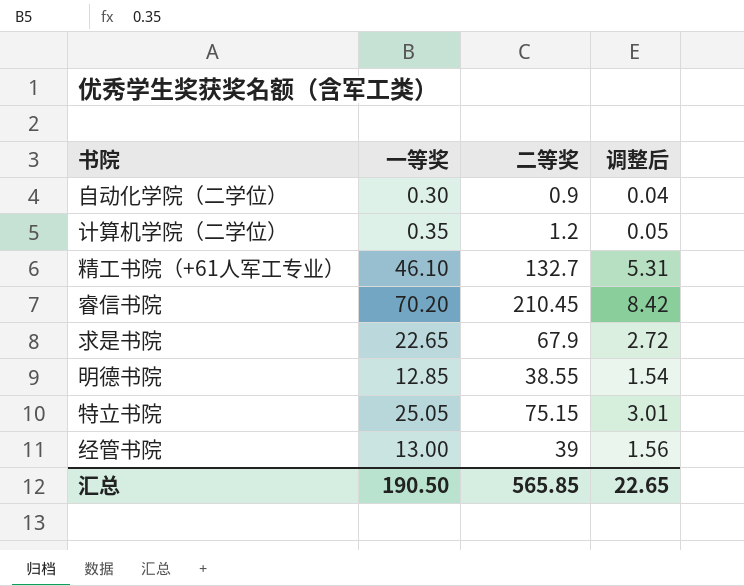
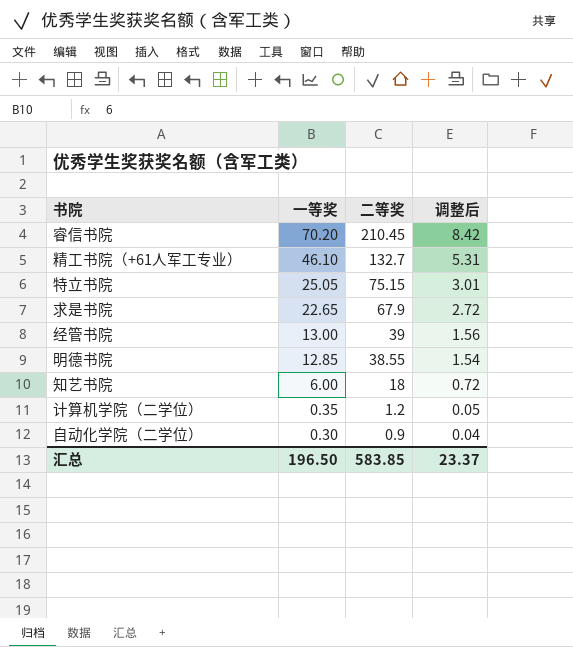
row order: none -> 一等奖 descending
row 知艺书院: none -> 6.00 | 18 | 0.72
汇总 | 一等奖: 190.50 -> 196.50
汇总 | 二等奖: 565.85 -> 583.85
汇总 | 调整后: 22.65 -> 23.37

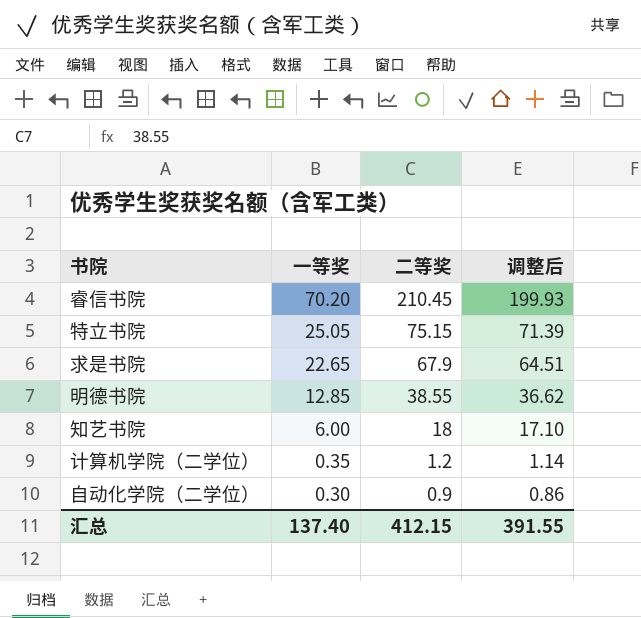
column 调整后 | formula: [二等奖] * 0.04 -> [二等奖] * 0.95
row 精工书院（+61人军工专业）: 46.10 | 132.7 | 5.31 -> none
row 经管书院: 13.00 | 39 | 1.56 -> none
汇总 | 一等奖: 196.50 -> 137.40
汇总 | 二等奖: 583.85 -> 412.15
汇总 | 调整后: 23.37 -> 391.55

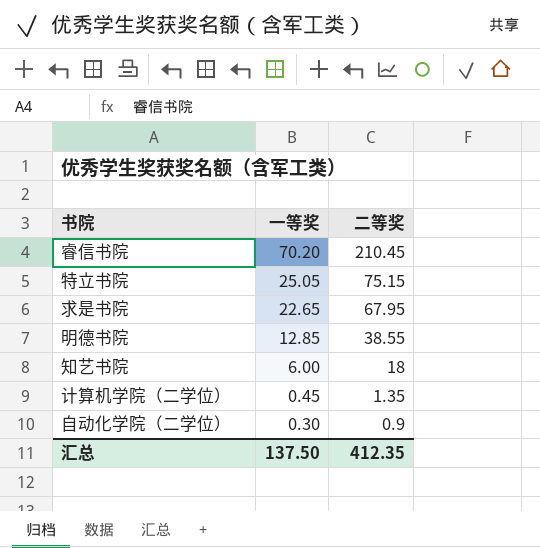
column 调整后 | formula: [二等奖] * 0.95 -> none
求是书院 | 二等奖: 67.9 -> 67.95
计算机学院（二学位） | 一等奖: 0.35 -> 0.45
计算机学院（二学位） | 二等奖: 1.2 -> 1.35
汇总 | 一等奖: 137.40 -> 137.50
汇总 | 二等奖: 412.15 -> 412.35

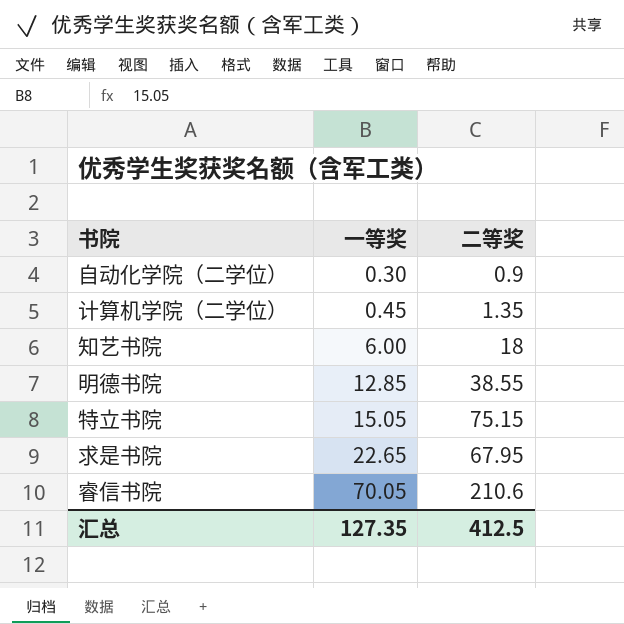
row order: 一等奖 descending -> 一等奖 ascending
特立书院 | 一等奖: 25.05 -> 15.05
睿信书院 | 一等奖: 70.20 -> 70.05
睿信书院 | 二等奖: 210.45 -> 210.6
汇总 | 一等奖: 137.50 -> 127.35
汇总 | 二等奖: 412.35 -> 412.5

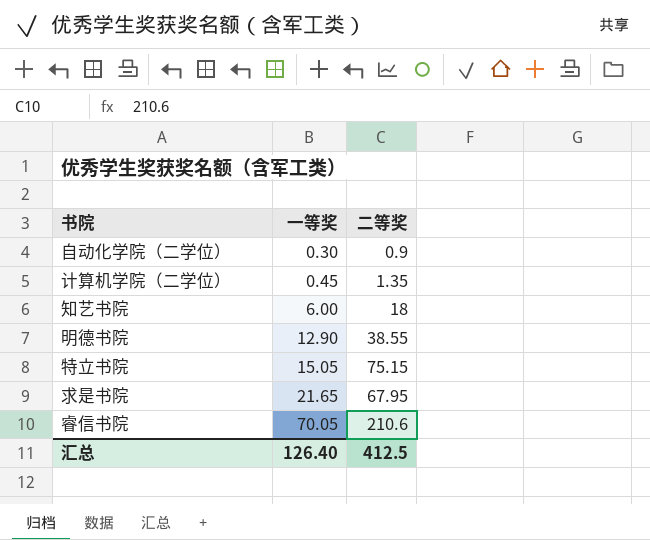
明德书院 | 一等奖: 12.85 -> 12.90
求是书院 | 一等奖: 22.65 -> 21.65
汇总 | 一等奖: 127.35 -> 126.40

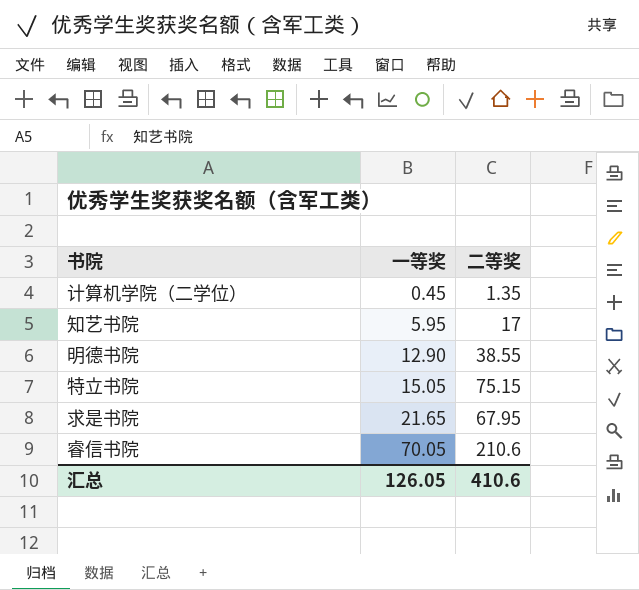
row 自动化学院（二学位）: 0.30 | 0.9 -> none
知艺书院 | 一等奖: 6.00 -> 5.95
知艺书院 | 二等奖: 18 -> 17
汇总 | 一等奖: 126.40 -> 126.05
汇总 | 二等奖: 412.5 -> 410.6

